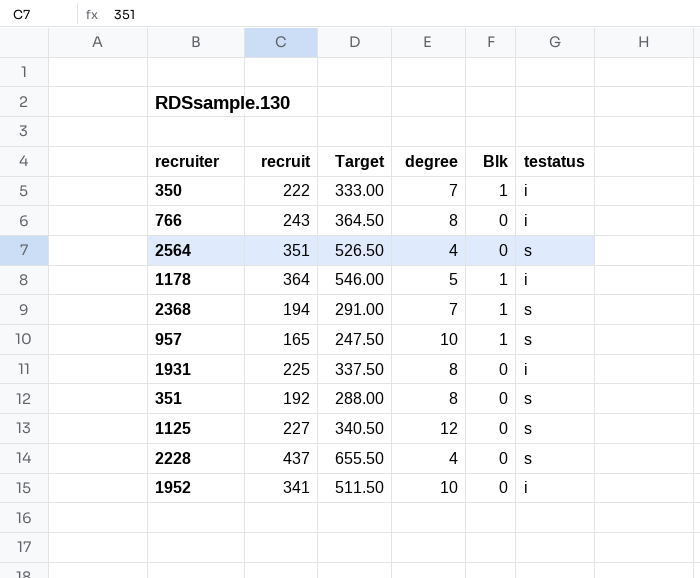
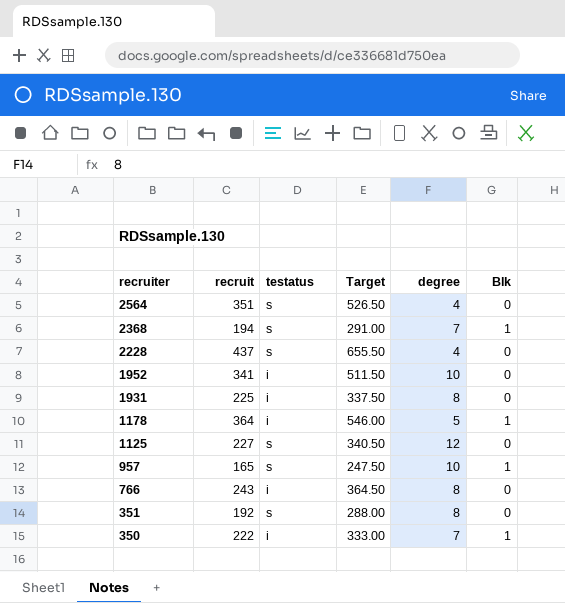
row order: none -> recruiter descending
column testatus | position: 6 -> 3

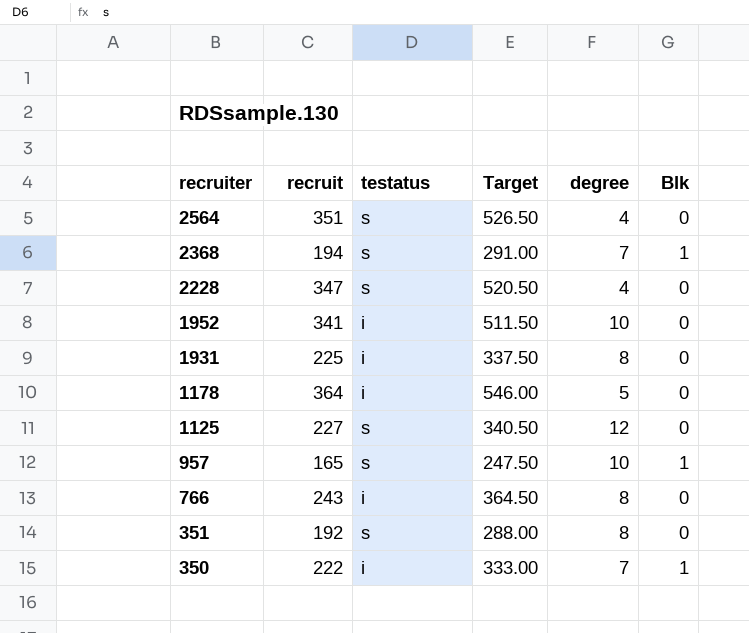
2228 | recruit: 437 -> 347
2228 | Target: 655.50 -> 520.50
1178 | Blk: 1 -> 0

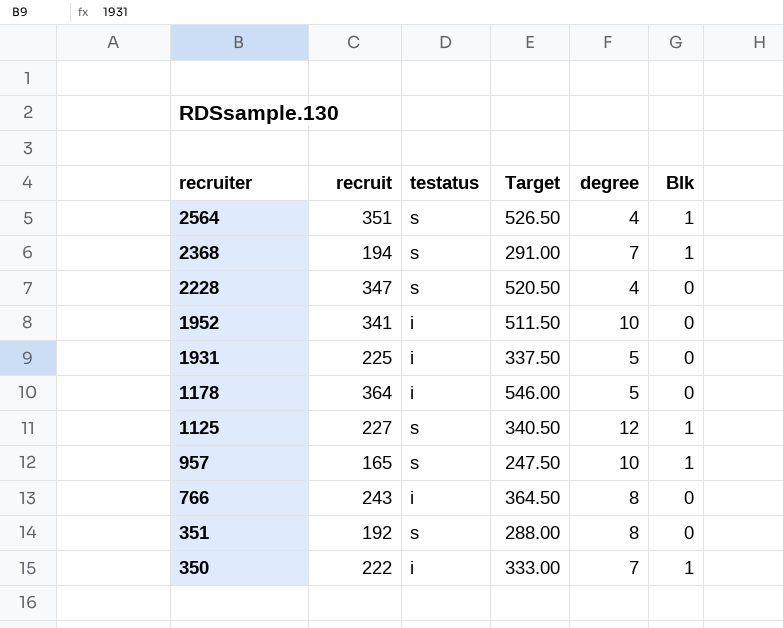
2564 | Blk: 0 -> 1
1931 | degree: 8 -> 5
1125 | Blk: 0 -> 1

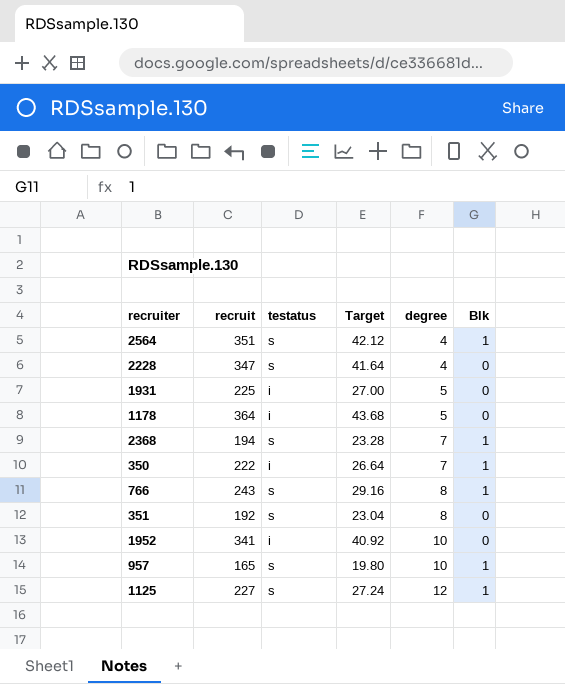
row order: recruiter descending -> degree ascending
column Target | formula: [recruit] * 1.5 -> [recruit] * 0.12
766 | testatus: i -> s
766 | Blk: 0 -> 1

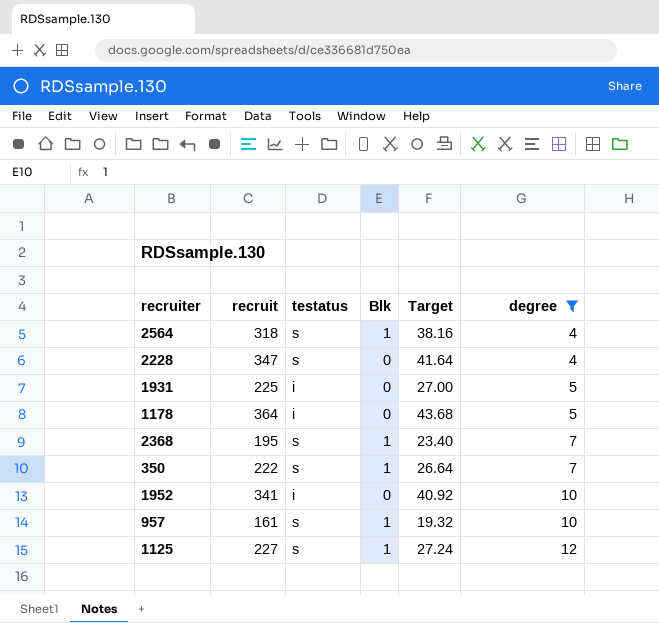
filter: none -> degree != 8
column Blk | position: 6 -> 4
2564 | recruit: 351 -> 318
2564 | Target: 42.12 -> 38.16
2368 | recruit: 194 -> 195
2368 | Target: 23.28 -> 23.40
350 | testatus: i -> s
957 | recruit: 165 -> 161
957 | Target: 19.80 -> 19.32

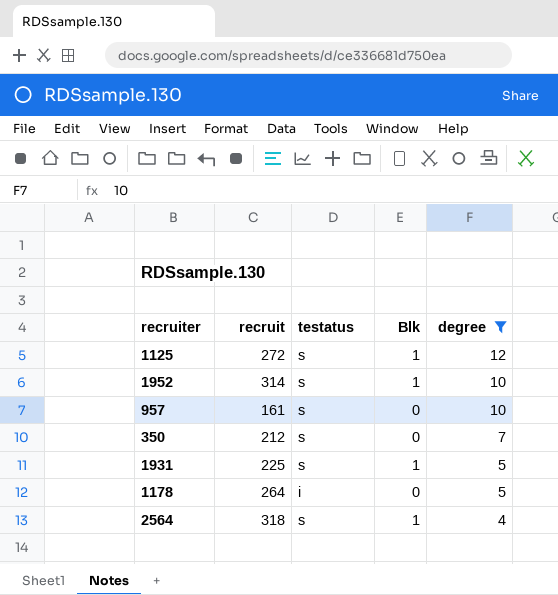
row order: degree ascending -> degree descending
column Target | formula: [recruit] * 0.12 -> none
row 2228: 347 | s | 0 | 41.64 | 4 -> none
row 2368: 195 | s | 1 | 23.40 | 7 -> none
1125 | recruit: 227 -> 272
1952 | recruit: 341 -> 314
1952 | testatus: i -> s
1952 | Blk: 0 -> 1
957 | Blk: 1 -> 0
350 | recruit: 222 -> 212
350 | Blk: 1 -> 0
1931 | testatus: i -> s
1931 | Blk: 0 -> 1
1178 | recruit: 364 -> 264

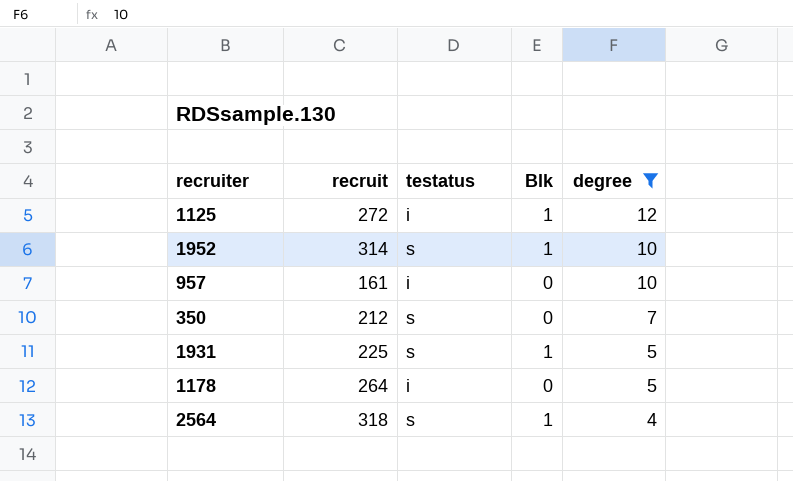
1125 | testatus: s -> i
957 | testatus: s -> i

